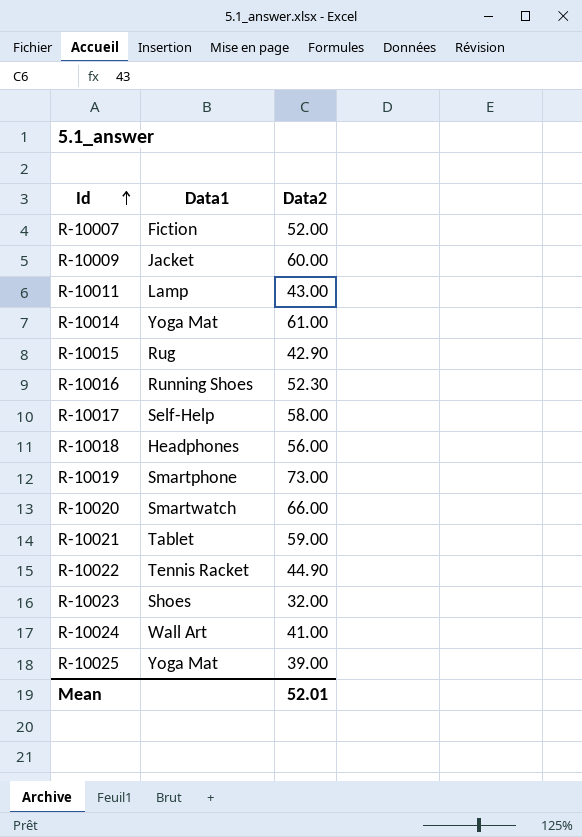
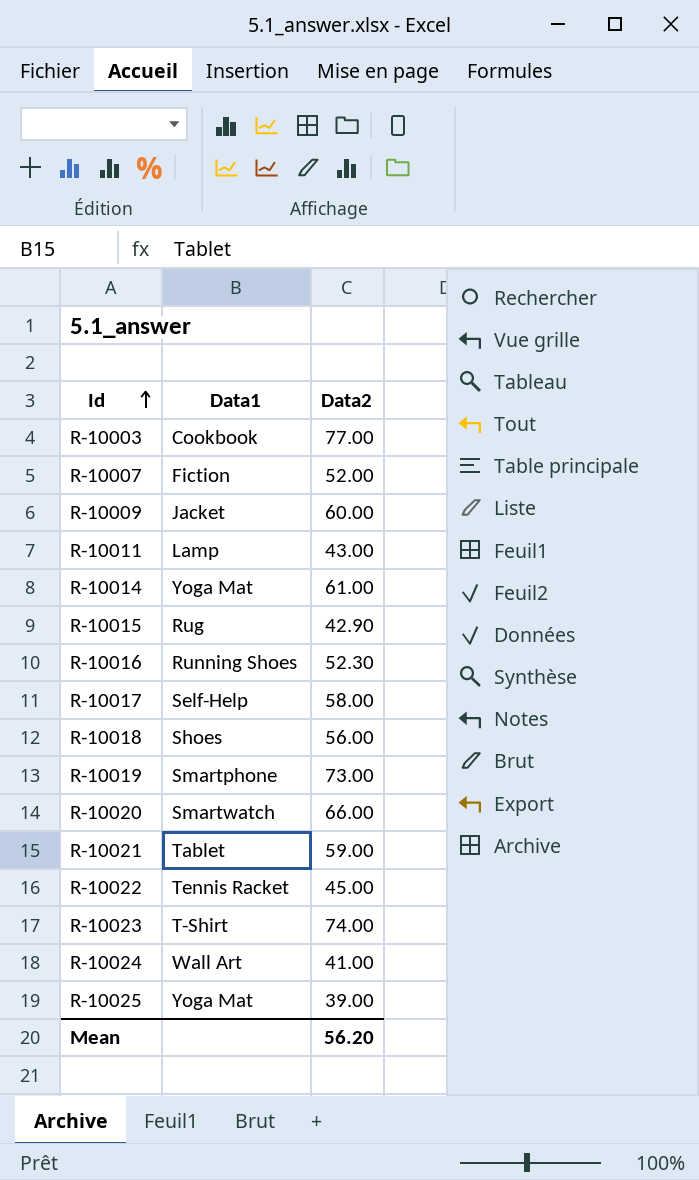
row R-10003: none -> Cookbook | 77.00
R-10018 | Data1: Headphones -> Shoes
R-10022 | Data2: 44.90 -> 45.00
R-10023 | Data1: Shoes -> T-Shirt
R-10023 | Data2: 32.00 -> 74.00
Mean | Data2: 52.01 -> 56.20

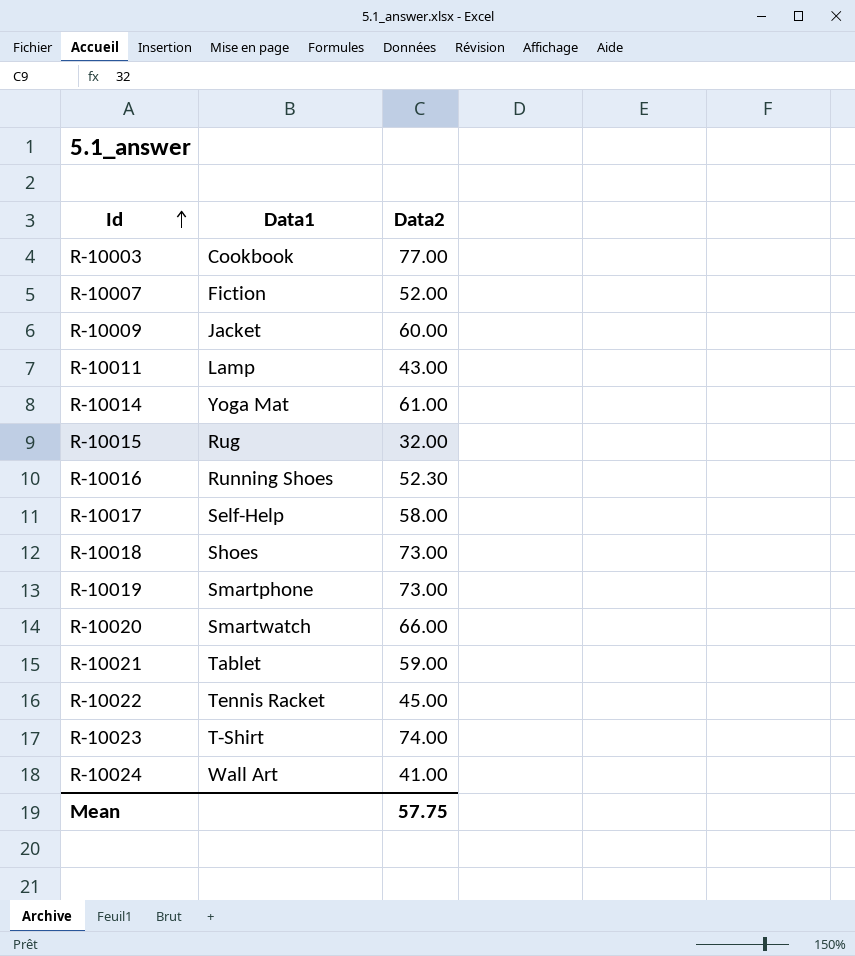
row R-10025: Yoga Mat | 39.00 -> none
R-10015 | Data2: 42.90 -> 32.00
R-10018 | Data2: 56.00 -> 73.00
Mean | Data2: 56.20 -> 57.75

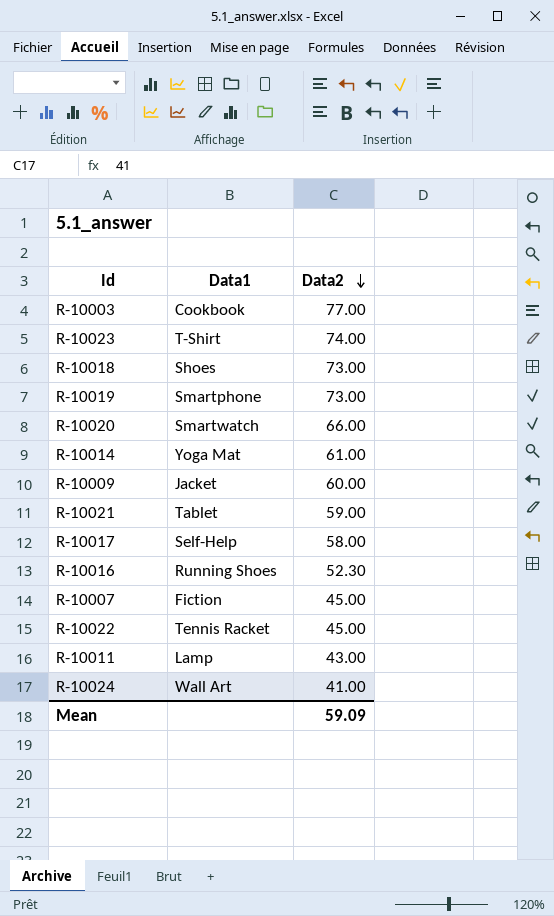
row order: Id ascending -> Data2 descending
row R-10015: Rug | 32.00 -> none
R-10007 | Data2: 52.00 -> 45.00
Mean | Data2: 57.75 -> 59.09

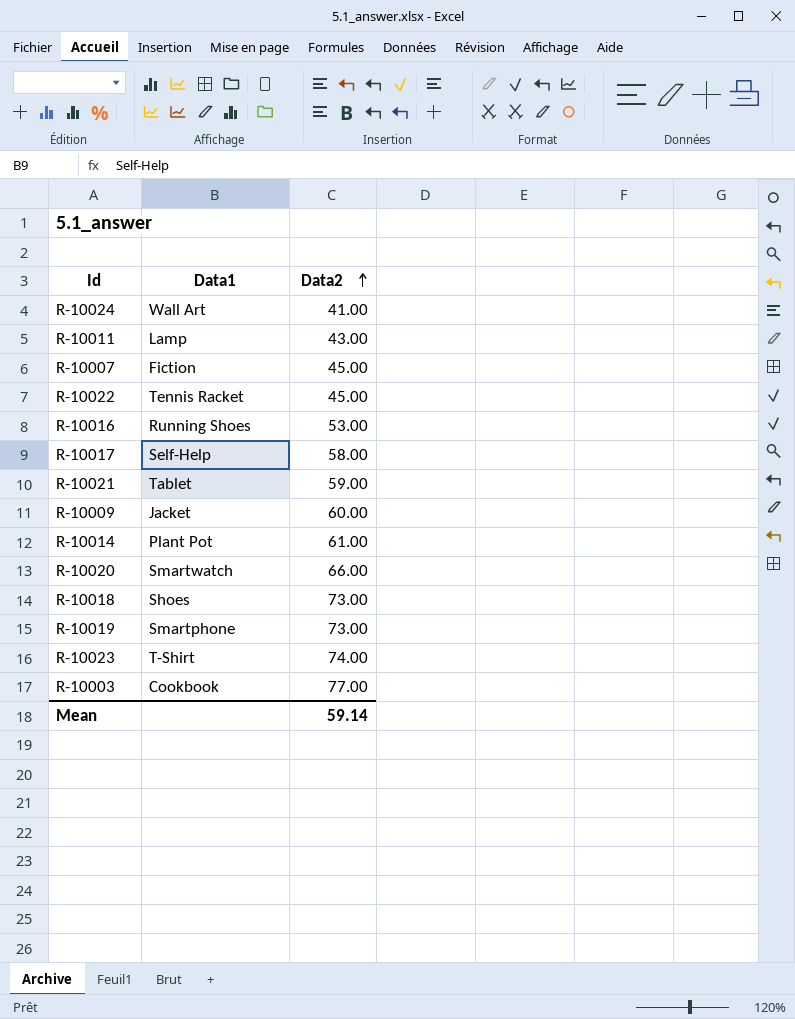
row order: Data2 descending -> Data2 ascending
R-10016 | Data2: 52.30 -> 53.00
R-10014 | Data1: Yoga Mat -> Plant Pot
Mean | Data2: 59.09 -> 59.14

